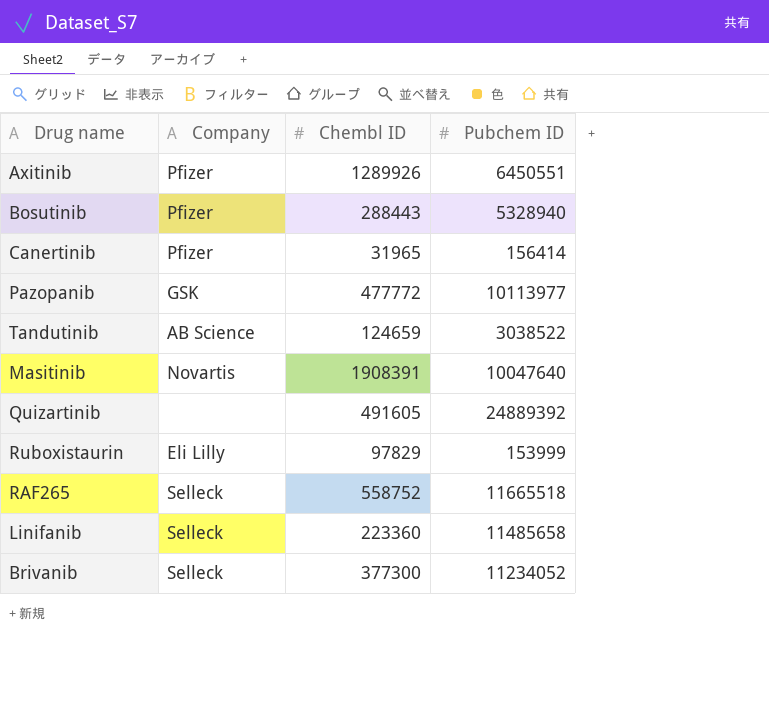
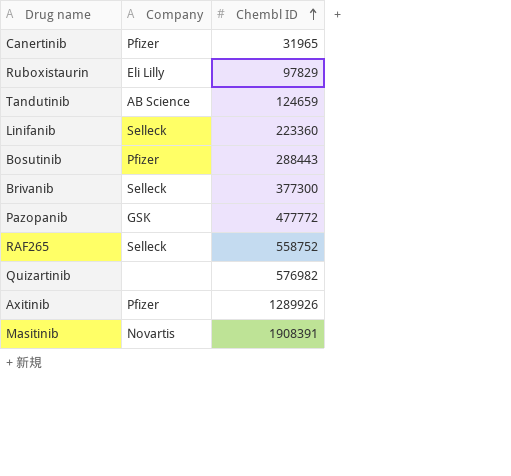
row order: none -> Chembl ID ascending
column Pubchem ID | position: 4 -> none
Quizartinib | Chembl ID: 491605 -> 576982

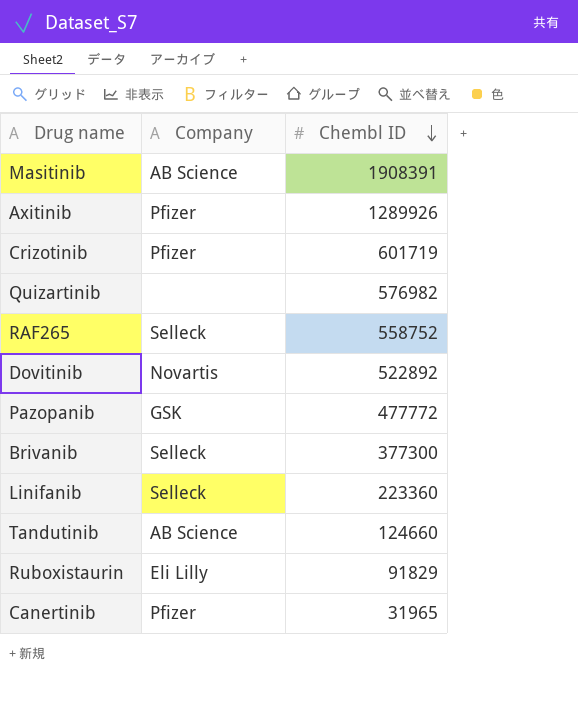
row order: Chembl ID ascending -> Chembl ID descending
row Bosutinib: Pfizer | 288443 -> none
Masitinib | Company: Novartis -> AB Science
row Crizotinib: none -> Pfizer | 601719
row Dovitinib: none -> Novartis | 522892
Tandutinib | Chembl ID: 124659 -> 124660
Ruboxistaurin | Chembl ID: 97829 -> 91829

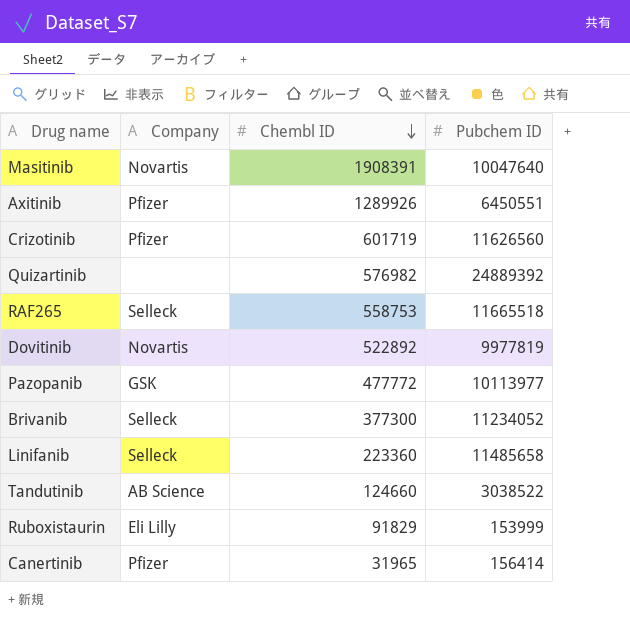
column Pubchem ID | position: none -> 4
Masitinib | Company: AB Science -> Novartis
RAF265 | Chembl ID: 558752 -> 558753

